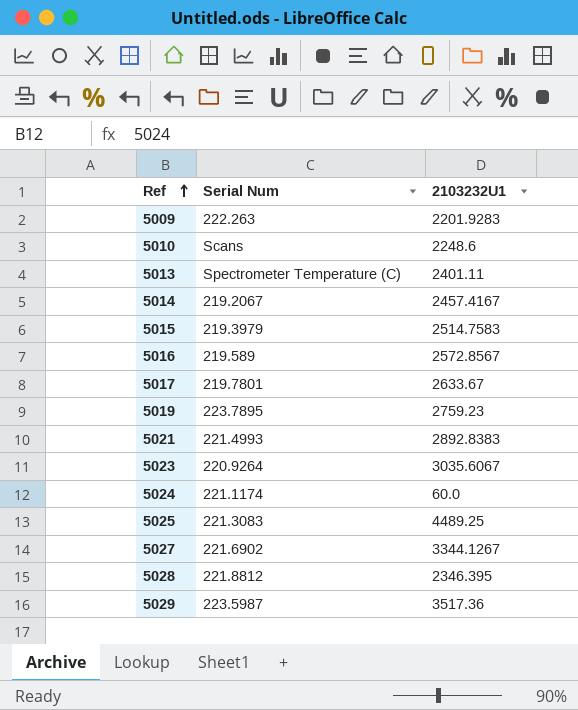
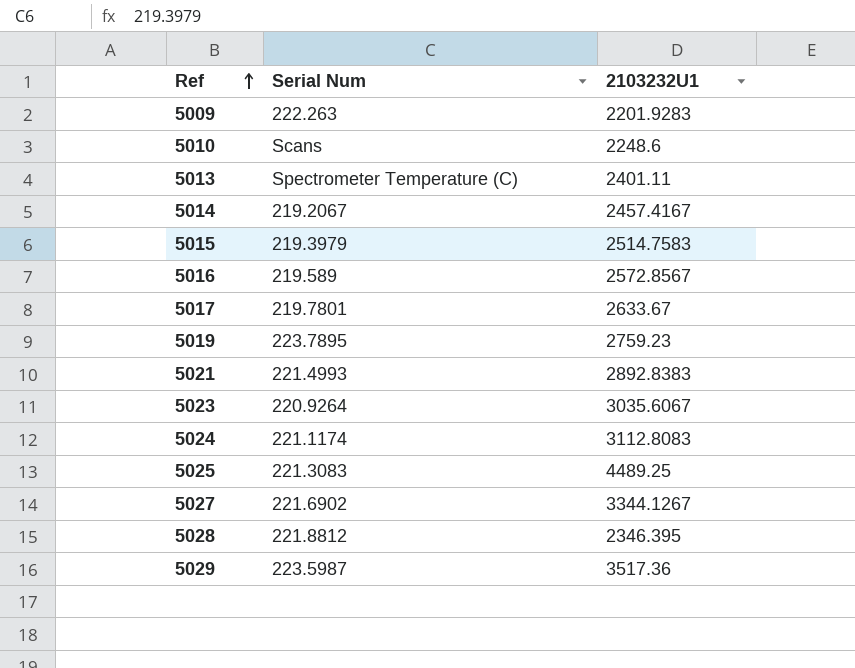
5024 | 2103232U1: 60.0 -> 3112.8083

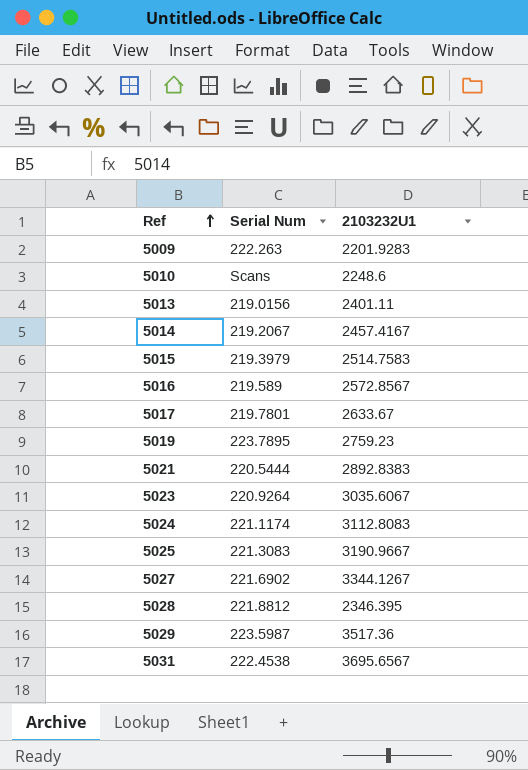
5013 | Serial Num: Spectrometer Temperature (C) -> 219.0156
5021 | Serial Num: 221.4993 -> 220.5444
5025 | 2103232U1: 4489.25 -> 3190.9667
row 5031: none -> 222.4538 | 3695.6567

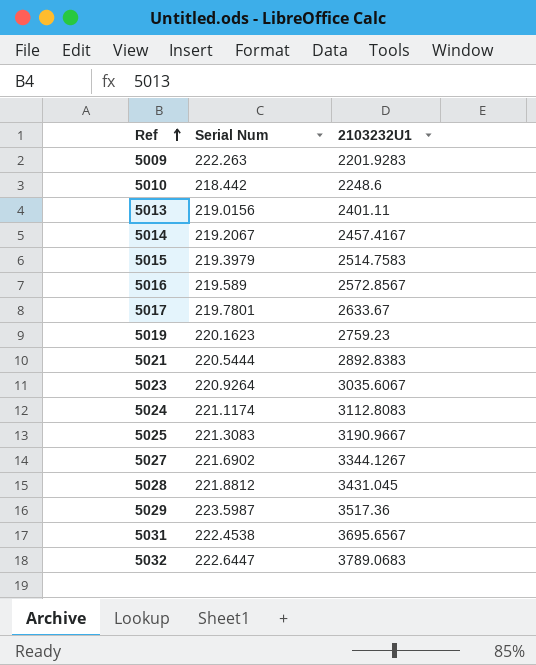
5010 | Serial Num: Scans -> 218.442
5019 | Serial Num: 223.7895 -> 220.1623
5028 | 2103232U1: 2346.395 -> 3431.045
row 5032: none -> 222.6447 | 3789.0683

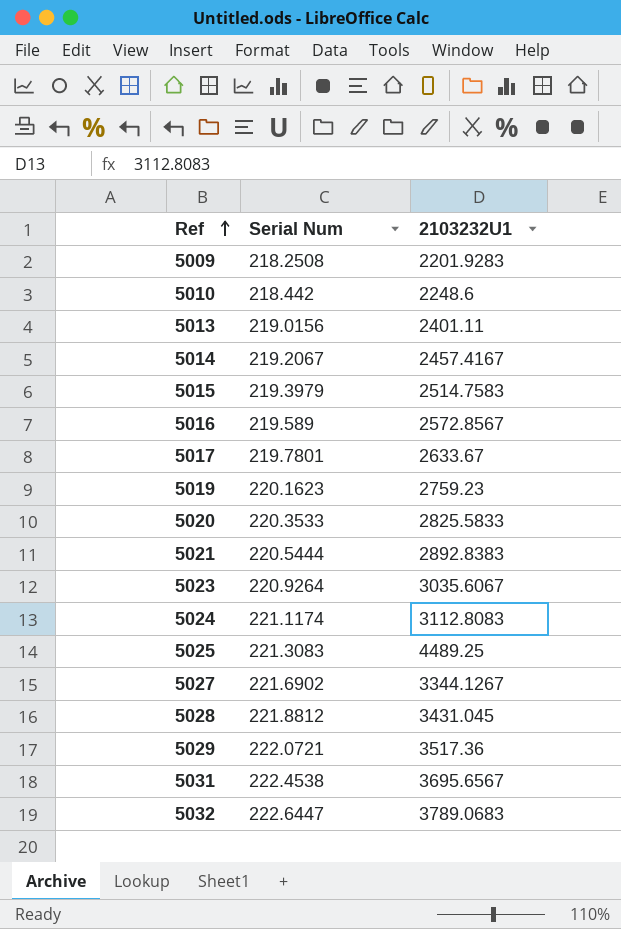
5009 | Serial Num: 222.263 -> 218.2508
row 5020: none -> 220.3533 | 2825.5833
5025 | 2103232U1: 3190.9667 -> 4489.25
5029 | Serial Num: 223.5987 -> 222.0721

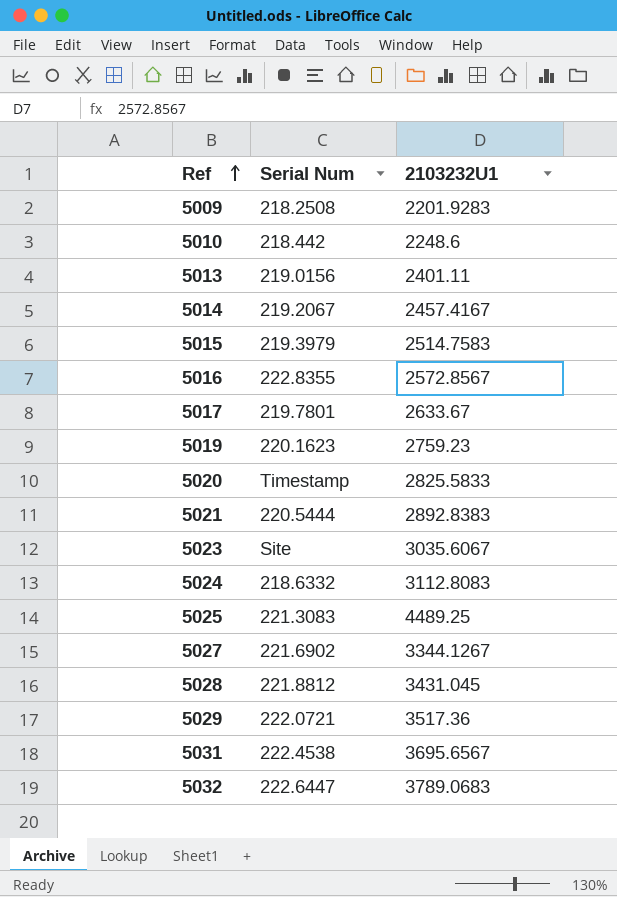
5016 | Serial Num: 219.589 -> 222.8355
5020 | Serial Num: 220.3533 -> Timestamp
5023 | Serial Num: 220.9264 -> Site
5024 | Serial Num: 221.1174 -> 218.6332

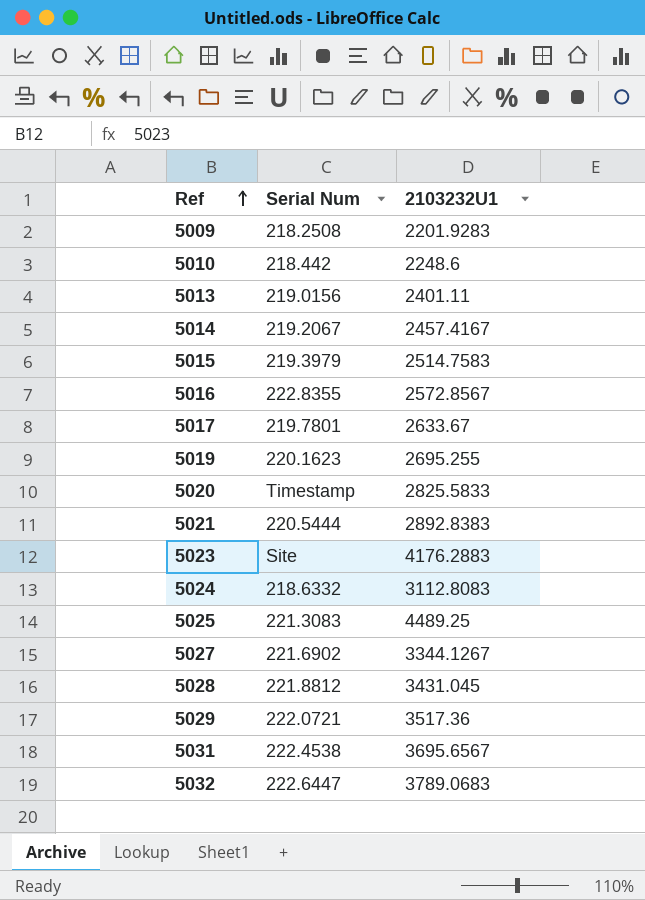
5019 | 2103232U1: 2759.23 -> 2695.255
5023 | 2103232U1: 3035.6067 -> 4176.2883

